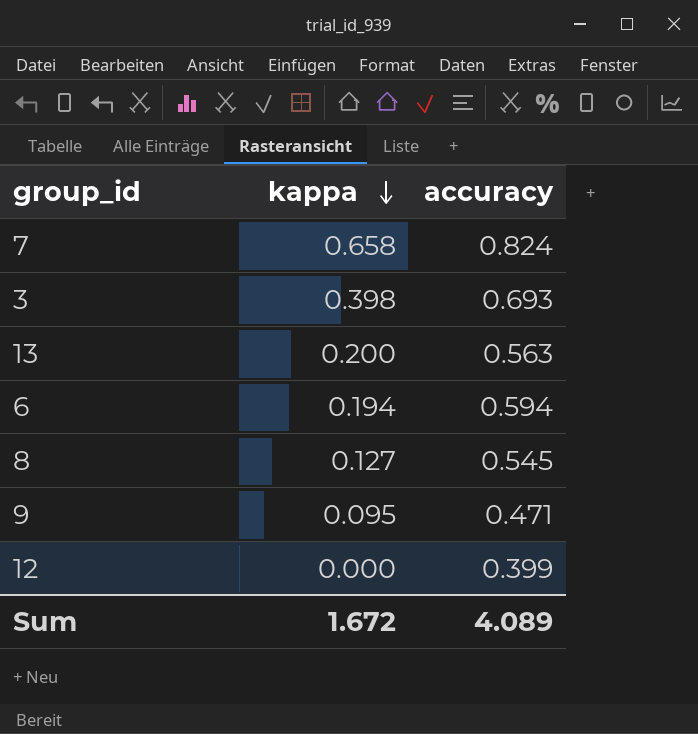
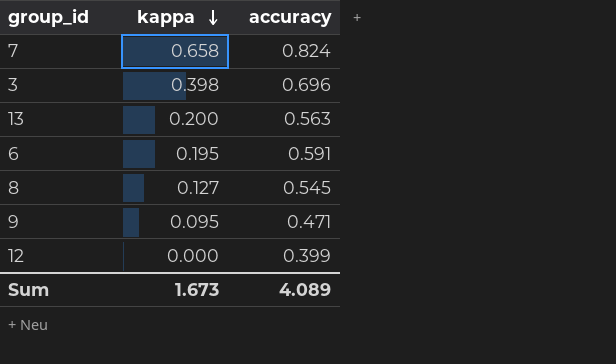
3 | accuracy: 0.693 -> 0.696
6 | kappa: 0.194 -> 0.195
6 | accuracy: 0.594 -> 0.591
Sum | kappa: 1.672 -> 1.673

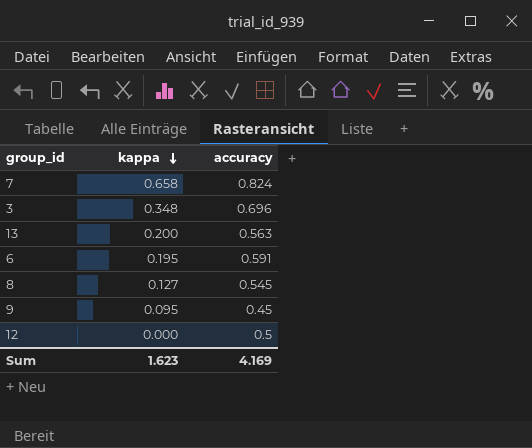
3 | kappa: 0.398 -> 0.348
9 | accuracy: 0.471 -> 0.45
12 | accuracy: 0.399 -> 0.5
Sum | kappa: 1.673 -> 1.623
Sum | accuracy: 4.089 -> 4.169

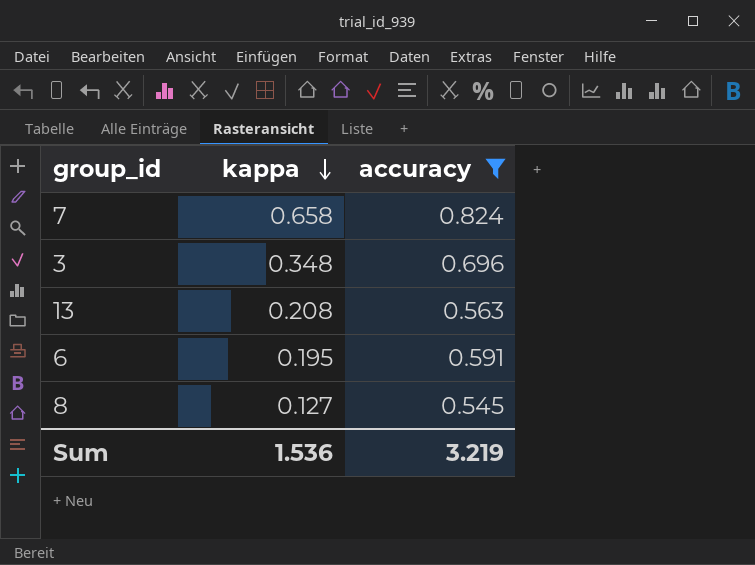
filter: none -> accuracy >= 0.545
13 | kappa: 0.200 -> 0.208
Sum | kappa: 1.623 -> 1.536
Sum | accuracy: 4.169 -> 3.219

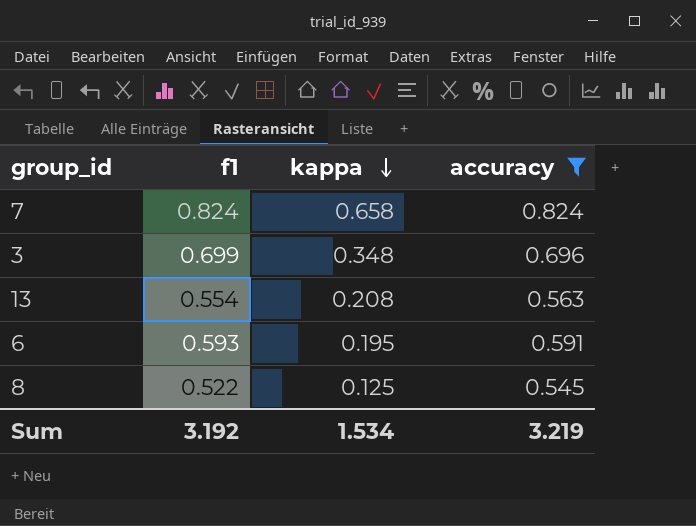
column f1 | position: none -> 2
8 | kappa: 0.127 -> 0.125
Sum | kappa: 1.536 -> 1.534

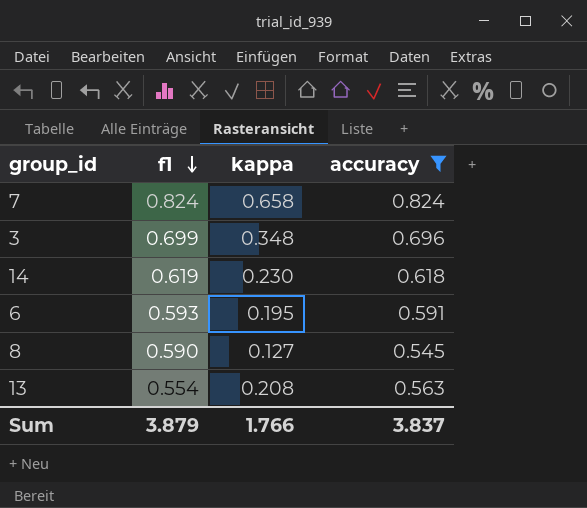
row order: kappa descending -> f1 descending
row 14: none -> 0.619 | 0.230 | 0.618
8 | f1: 0.522 -> 0.590
8 | kappa: 0.125 -> 0.127
Sum | f1: 3.192 -> 3.879
Sum | kappa: 1.534 -> 1.766
Sum | accuracy: 3.219 -> 3.837

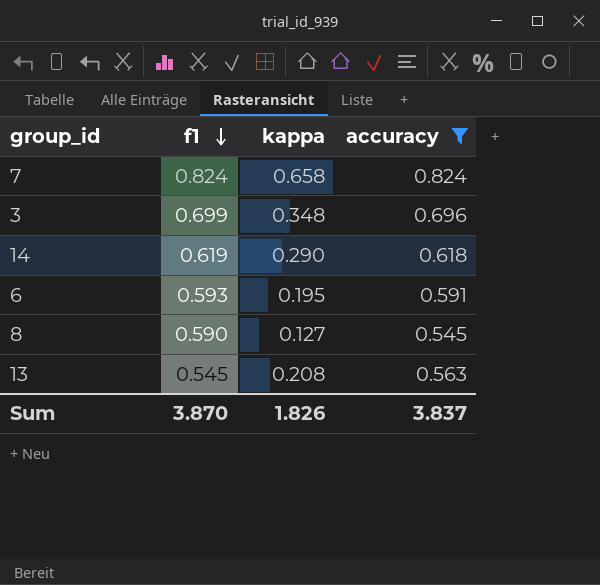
14 | kappa: 0.230 -> 0.290
13 | f1: 0.554 -> 0.545
Sum | f1: 3.879 -> 3.870
Sum | kappa: 1.766 -> 1.826

